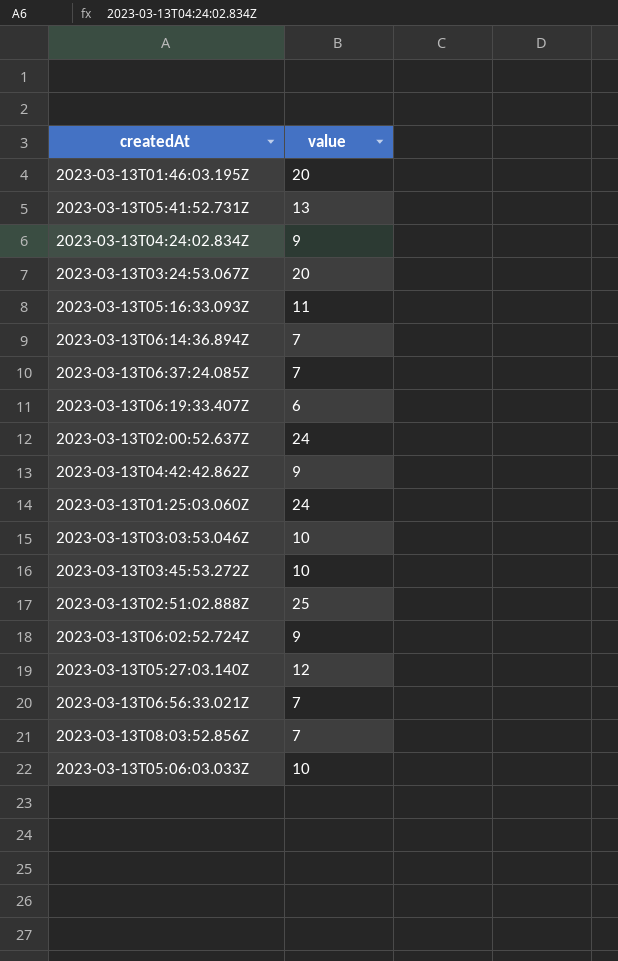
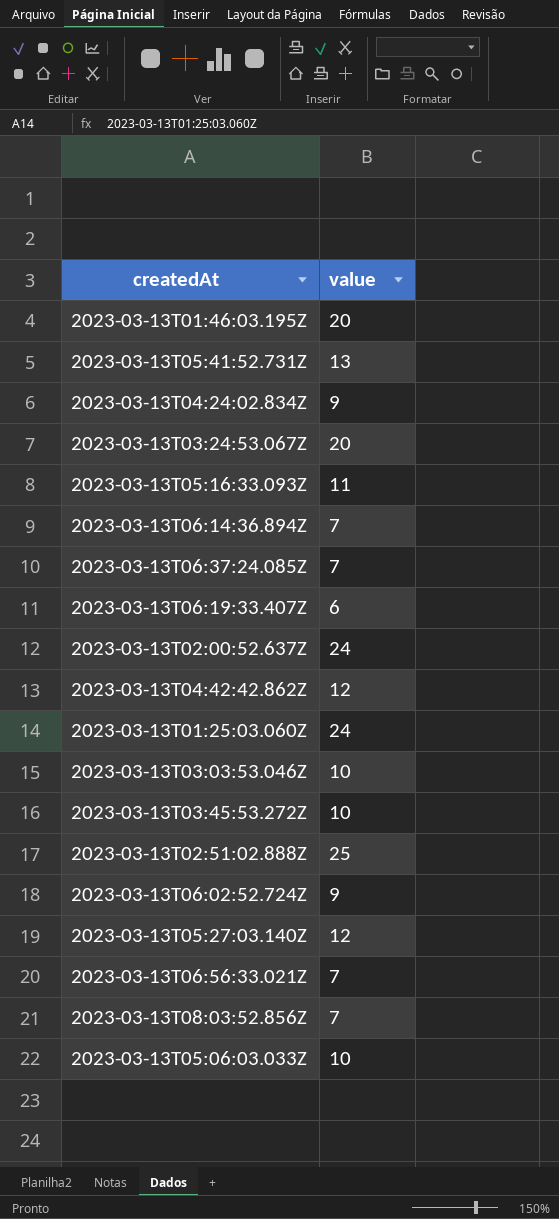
2023-03-13T04:42:42.862Z | value: 9 -> 12

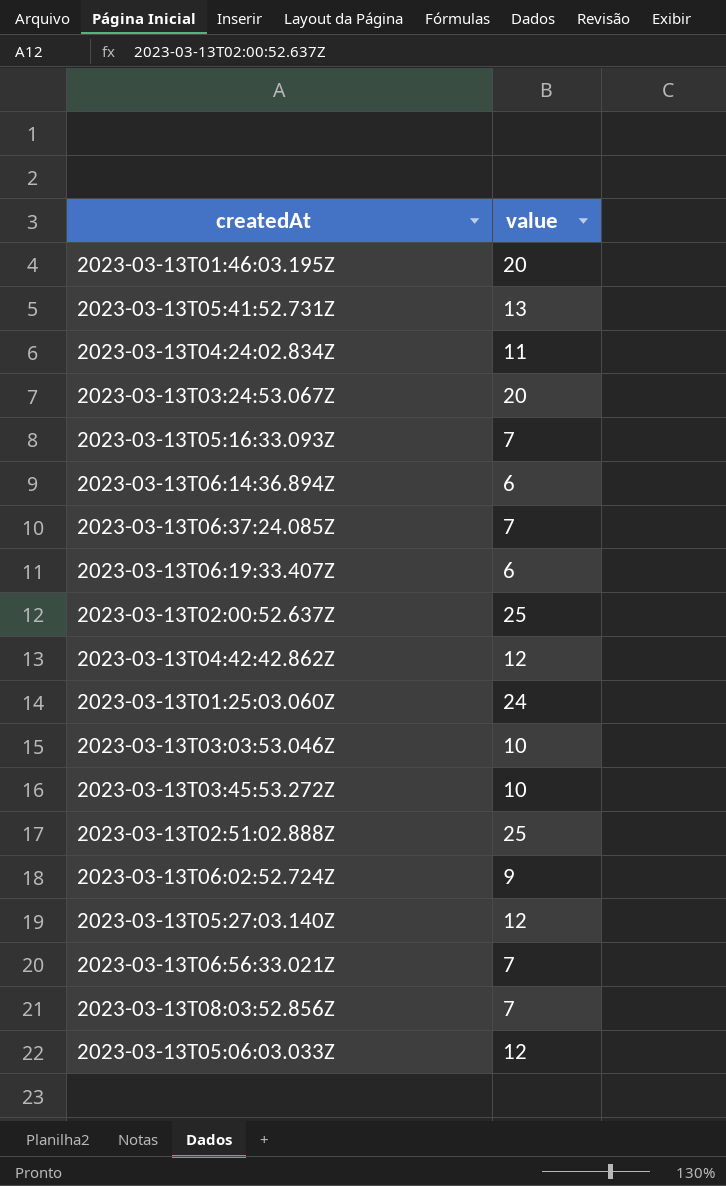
2023-03-13T04:24:02.834Z | value: 9 -> 11
2023-03-13T05:16:33.093Z | value: 11 -> 7
2023-03-13T06:14:36.894Z | value: 7 -> 6
2023-03-13T02:00:52.637Z | value: 24 -> 25
2023-03-13T05:06:03.033Z | value: 10 -> 12

